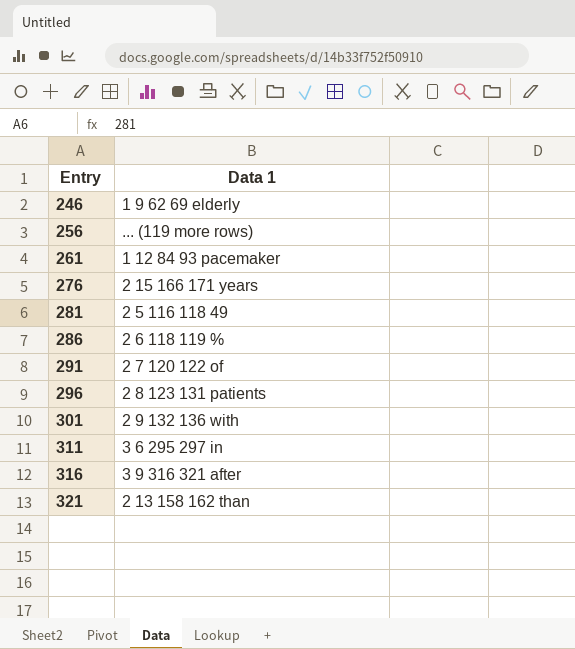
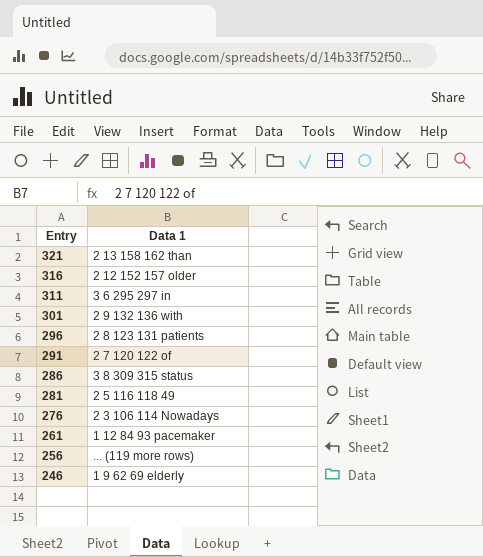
row order: Entry ascending -> Entry descending
316 | Data 1: 3 9 316 321 after -> 2 12 152 157 older
286 | Data 1: 2 6 118 119 % -> 3 8 309 315 status
276 | Data 1: 2 15 166 171 years -> 2 3 106 114 Nowadays

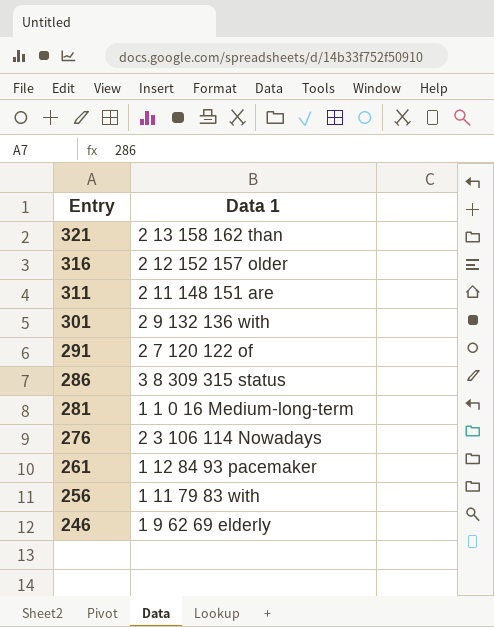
row 296: 2 8 123 131 patients -> none
311 | Data 1: 3 6 295 297 in -> 2 11 148 151 are
281 | Data 1: 2 5 116 118 49 -> 1 1 0 16 Medium-long-term
256 | Data 1: ... (119 more rows) -> 1 11 79 83 with

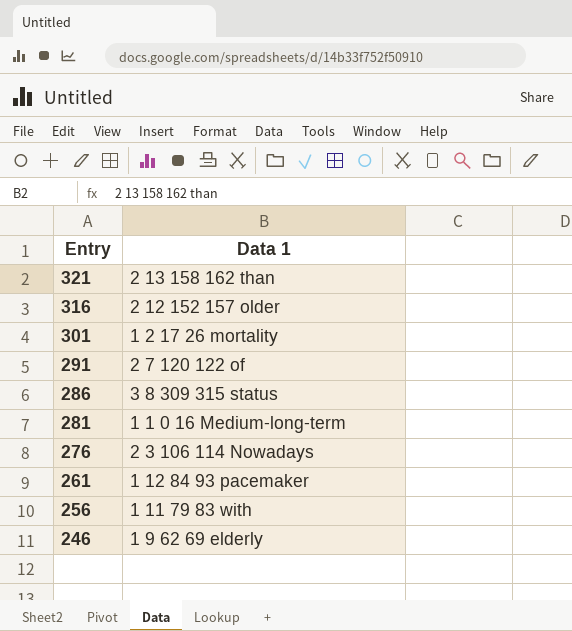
row 311: 2 11 148 151 are -> none
301 | Data 1: 2 9 132 136 with -> 1 2 17 26 mortality

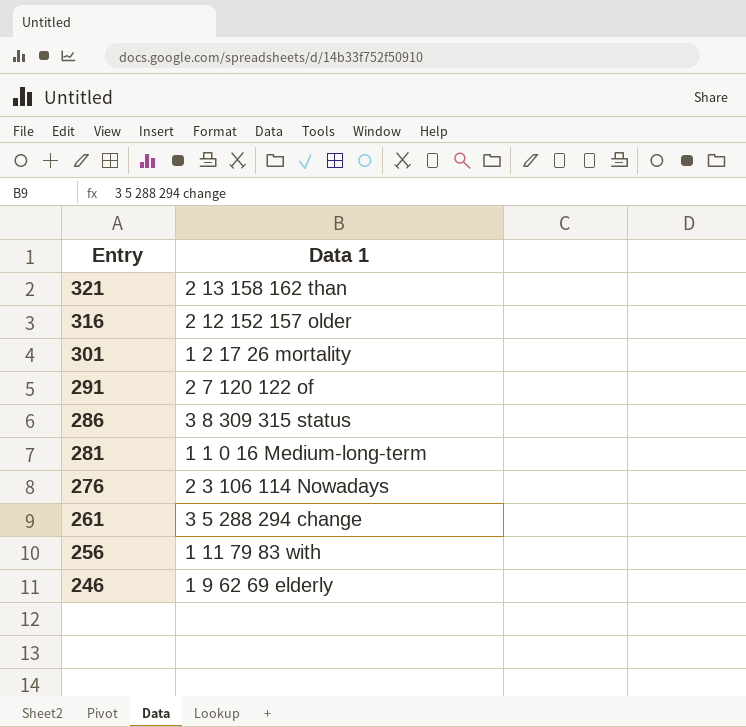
261 | Data 1: 1 12 84 93 pacemaker -> 3 5 288 294 change

